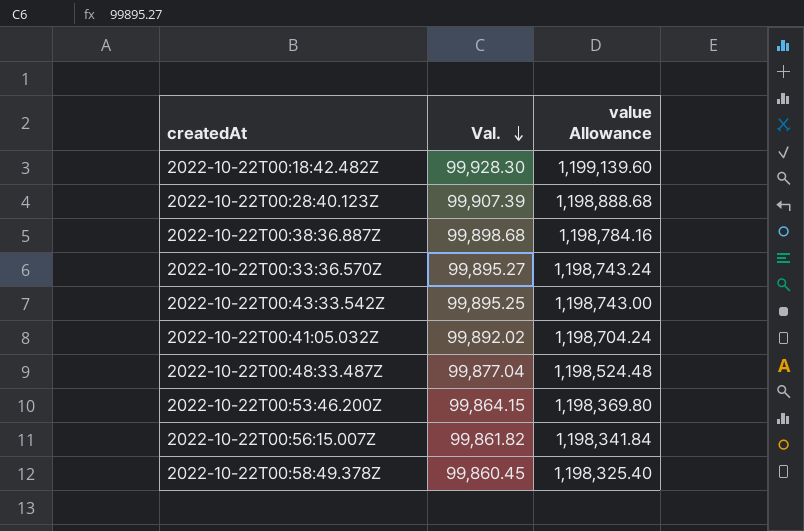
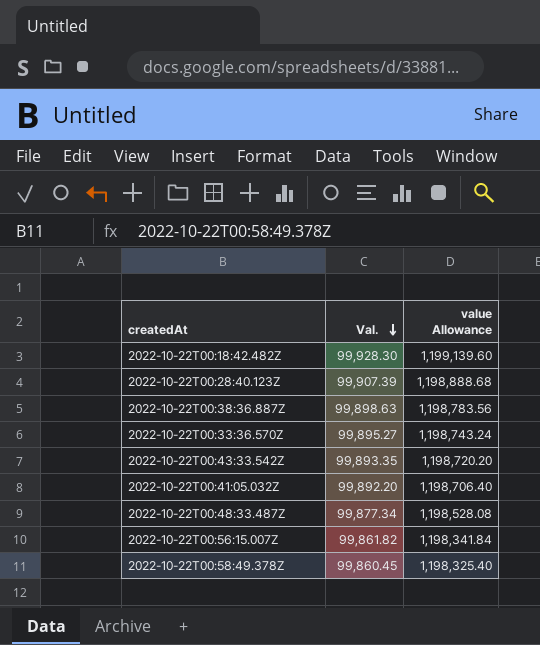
row 2022-10-22T00:53:46.200Z: 99,864.15 | 1,198,369.80 -> none
2022-10-22T00:38:36.887Z | Val.: 99,898.68 -> 99,898.63
2022-10-22T00:38:36.887Z | value Allowance: 1,198,784.16 -> 1,198,783.56
2022-10-22T00:43:33.542Z | Val.: 99,895.25 -> 99,893.35
2022-10-22T00:43:33.542Z | value Allowance: 1,198,743.00 -> 1,198,720.20
2022-10-22T00:41:05.032Z | Val.: 99,892.02 -> 99,892.20
2022-10-22T00:41:05.032Z | value Allowance: 1,198,704.24 -> 1,198,706.40
2022-10-22T00:48:33.487Z | Val.: 99,877.04 -> 99,877.34
2022-10-22T00:48:33.487Z | value Allowance: 1,198,524.48 -> 1,198,528.08

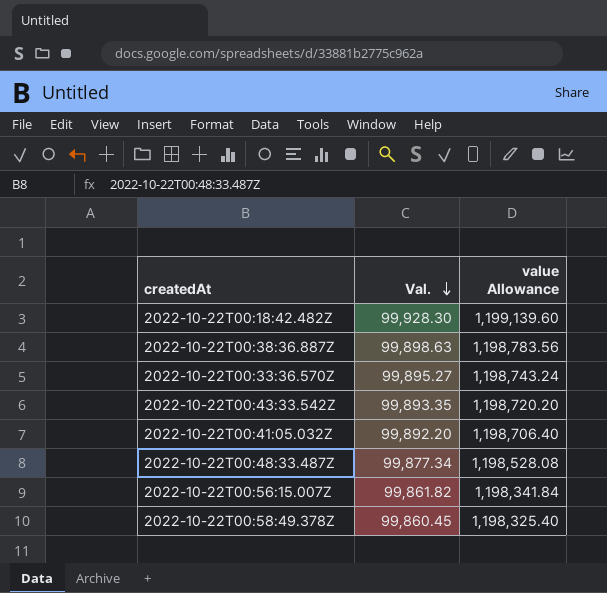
row 2022-10-22T00:28:40.123Z: 99,907.39 | 1,198,888.68 -> none

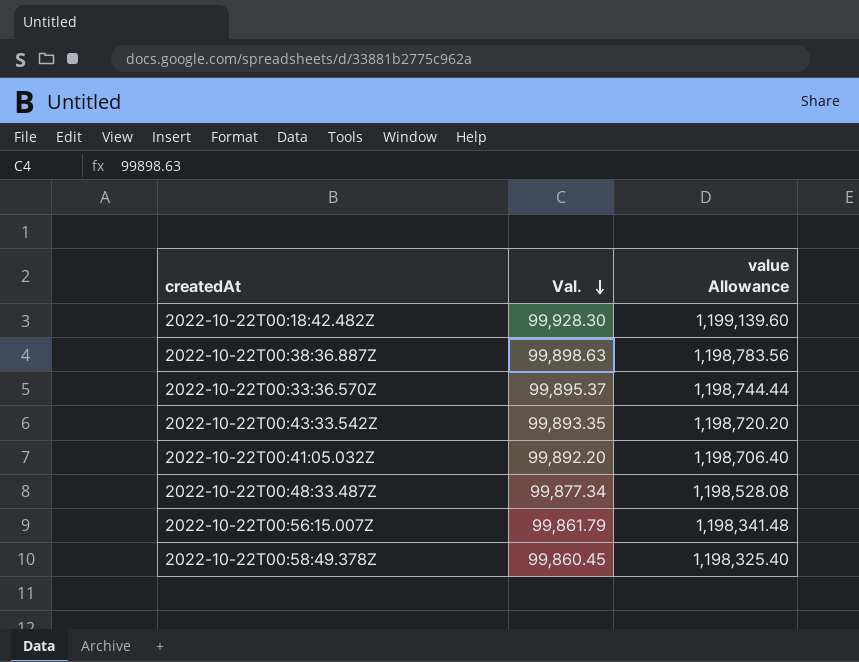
2022-10-22T00:33:36.570Z | Val.: 99,895.27 -> 99,895.37
2022-10-22T00:33:36.570Z | value Allowance: 1,198,743.24 -> 1,198,744.44
2022-10-22T00:56:15.007Z | Val.: 99,861.82 -> 99,861.79
2022-10-22T00:56:15.007Z | value Allowance: 1,198,341.84 -> 1,198,341.48

